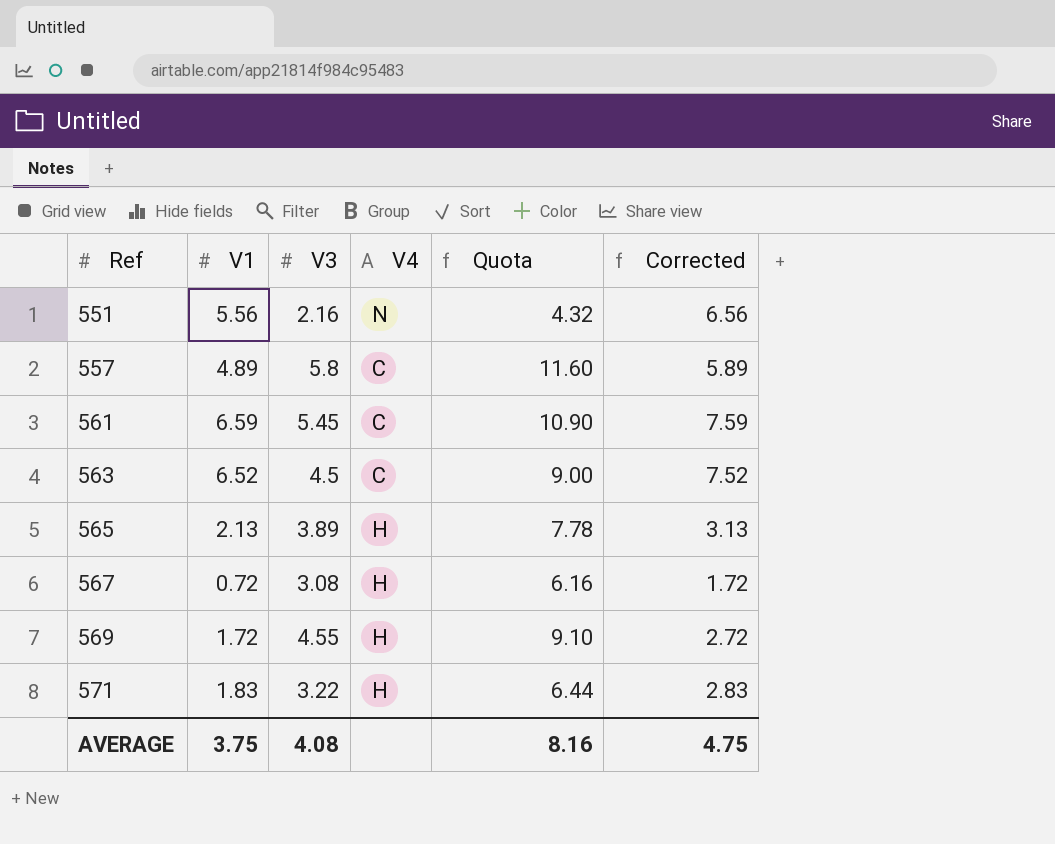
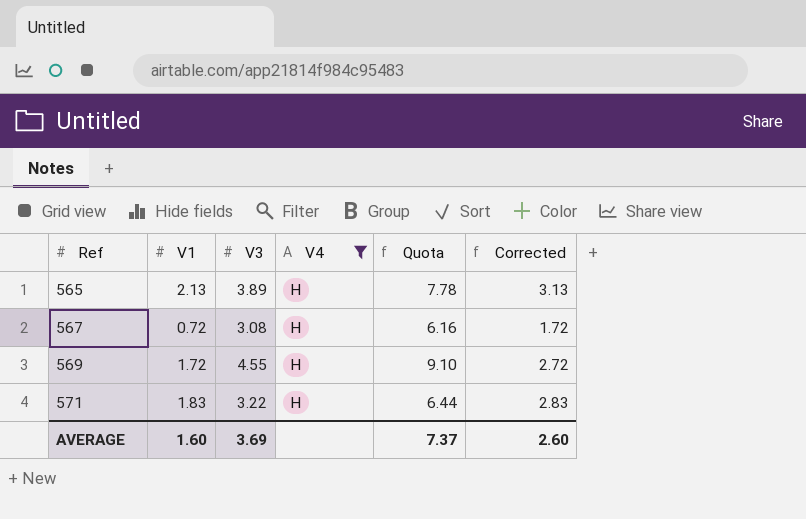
filter: none -> V4 = H
AVERAGE | V1: 3.75 -> 1.60
AVERAGE | V3: 4.08 -> 3.69
AVERAGE | Quota: 8.16 -> 7.37
AVERAGE | Corrected: 4.75 -> 2.60

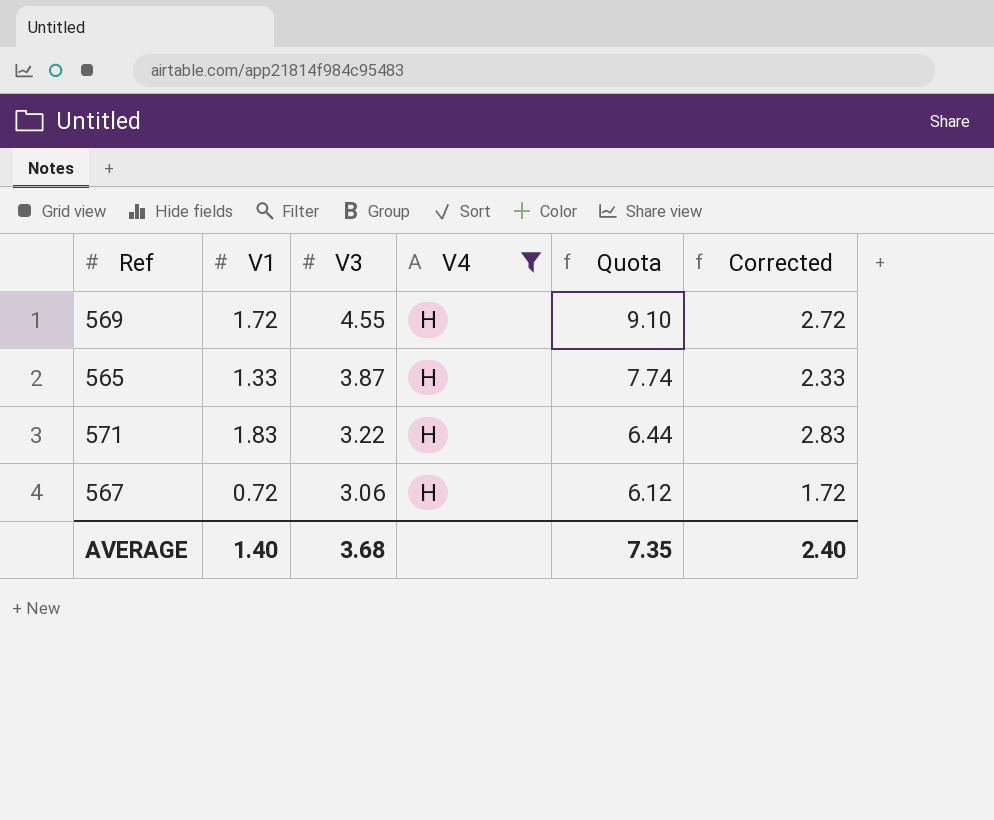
row order: Ref ascending -> V3 descending
565 | V1: 2.13 -> 1.33
565 | V3: 3.89 -> 3.87
565 | Quota: 7.78 -> 7.74
565 | Corrected: 3.13 -> 2.33
567 | V3: 3.08 -> 3.06
567 | Quota: 6.16 -> 6.12
AVERAGE | V1: 1.60 -> 1.40
AVERAGE | V3: 3.69 -> 3.68
AVERAGE | Quota: 7.37 -> 7.35
AVERAGE | Corrected: 2.60 -> 2.40

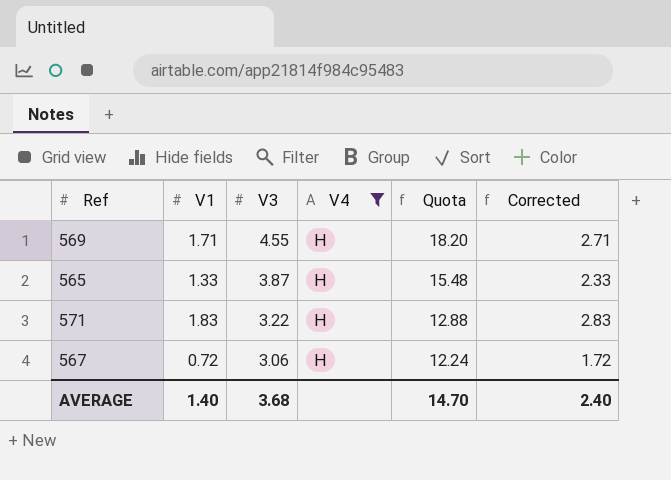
column Quota | formula: [V3] * 2 -> [V3] * 4
569 | V1: 1.72 -> 1.71
569 | Corrected: 2.72 -> 2.71
AVERAGE | Quota: 7.35 -> 14.70

